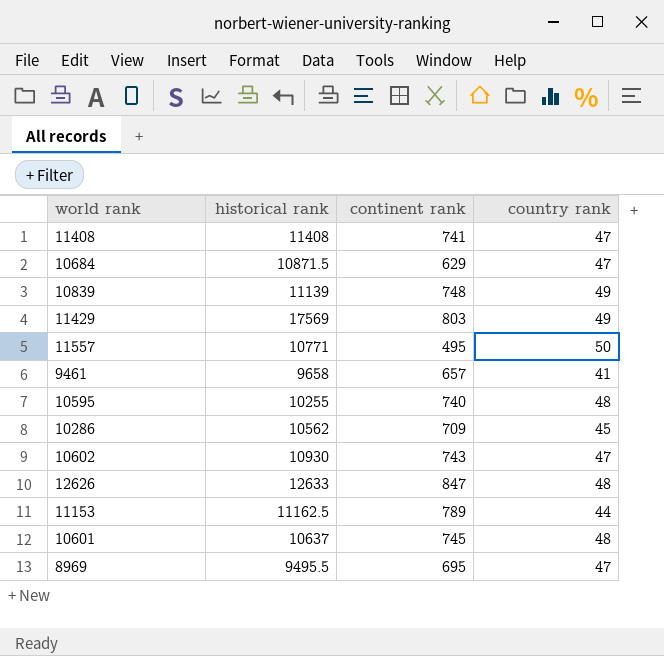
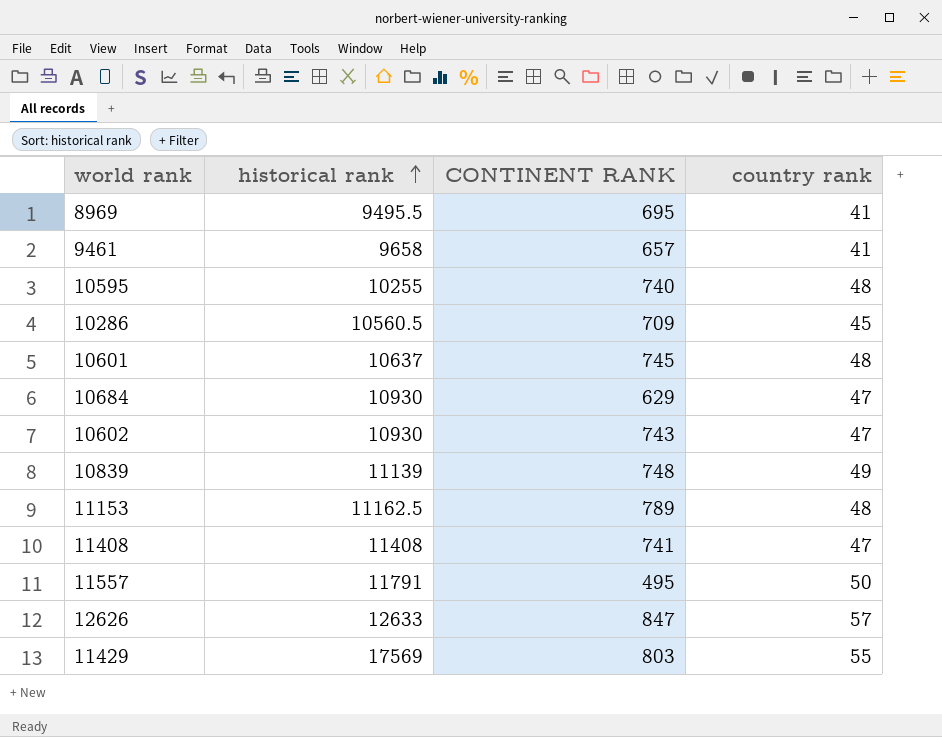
row order: none -> historical rank ascending
column name: continent rank -> CONTINENT RANK
8969 | country rank: 47 -> 41
10286 | historical rank: 10562 -> 10560.5
10684 | historical rank: 10871.5 -> 10930
11153 | country rank: 44 -> 48
11557 | historical rank: 10771 -> 11791
12626 | country rank: 48 -> 57
11429 | country rank: 49 -> 55

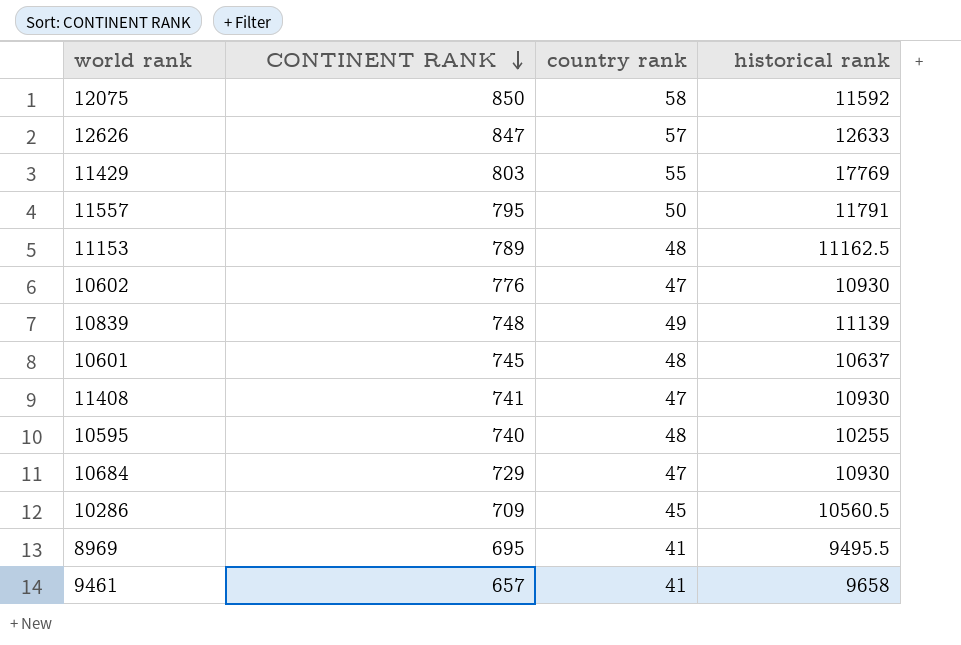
row order: historical rank ascending -> CONTINENT RANK descending
column historical rank | position: 2 -> 4
row 12075: none -> 850 | 58 | 11592
11429 | historical rank: 17569 -> 17769
11557 | CONTINENT RANK: 495 -> 795
10602 | CONTINENT RANK: 743 -> 776
11408 | historical rank: 11408 -> 10930
10684 | CONTINENT RANK: 629 -> 729

